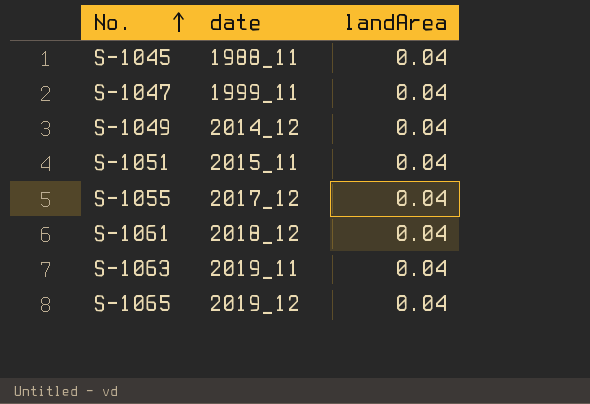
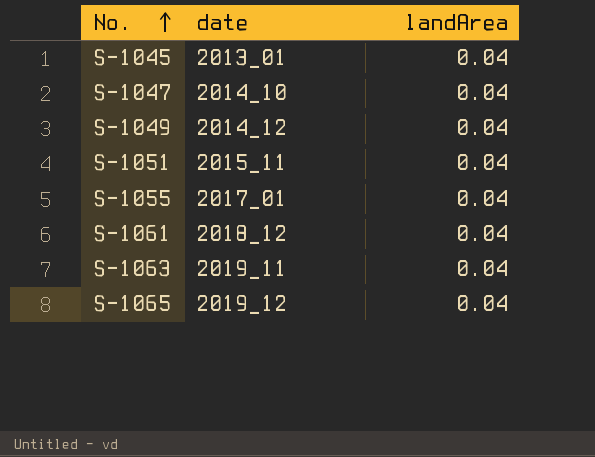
S-1045 | date: 1988_11 -> 2013_01
S-1047 | date: 1999_11 -> 2014_10
S-1055 | date: 2017_12 -> 2017_01

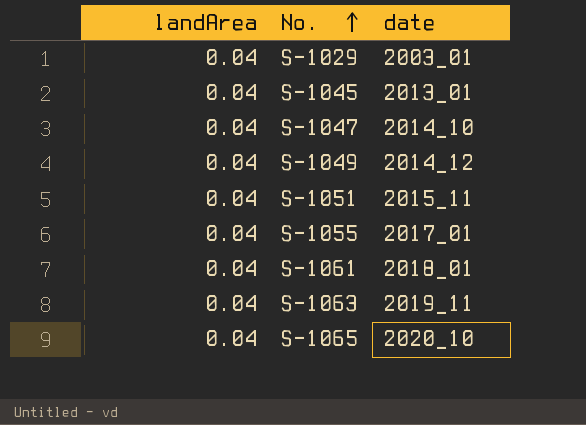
column landArea | position: 3 -> 1
row S-1029: none -> 0.04 | 2003_01
S-1061 | date: 2018_12 -> 2018_01
S-1065 | date: 2019_12 -> 2020_10

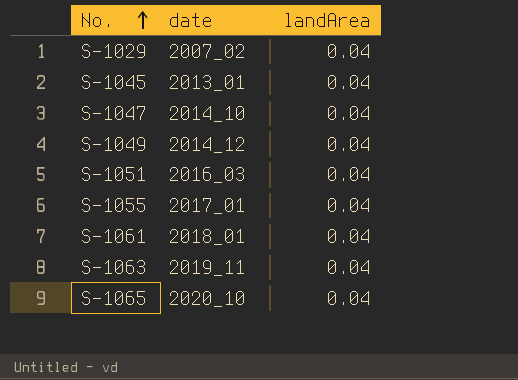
column landArea | position: 1 -> 3
S-1029 | date: 2003_01 -> 2007_02
S-1051 | date: 2015_11 -> 2016_03

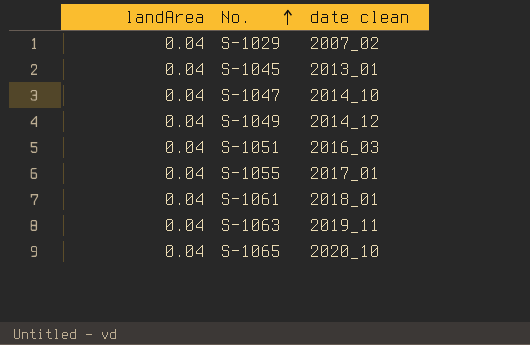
column landArea | position: 3 -> 1
column name: date -> date clean

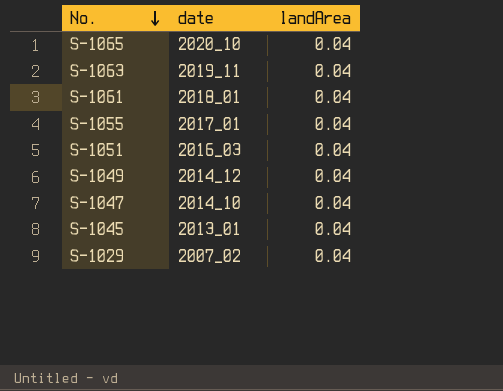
row order: No. ascending -> No. descending
column name: date clean -> date
column landArea | position: 1 -> 3

